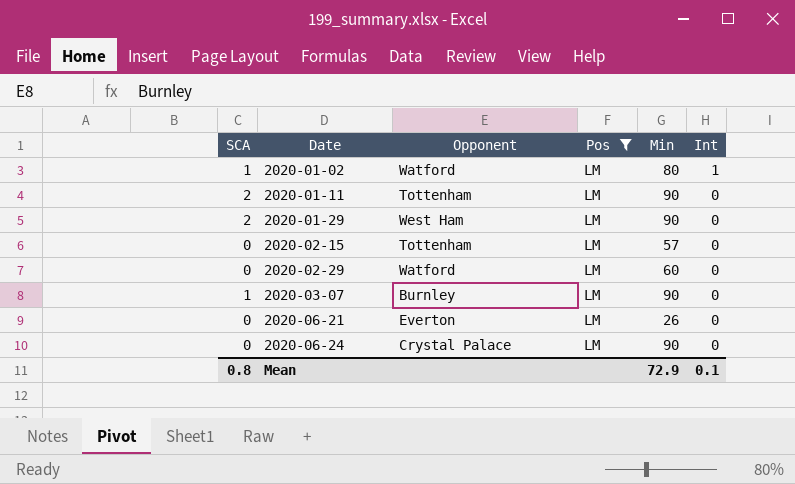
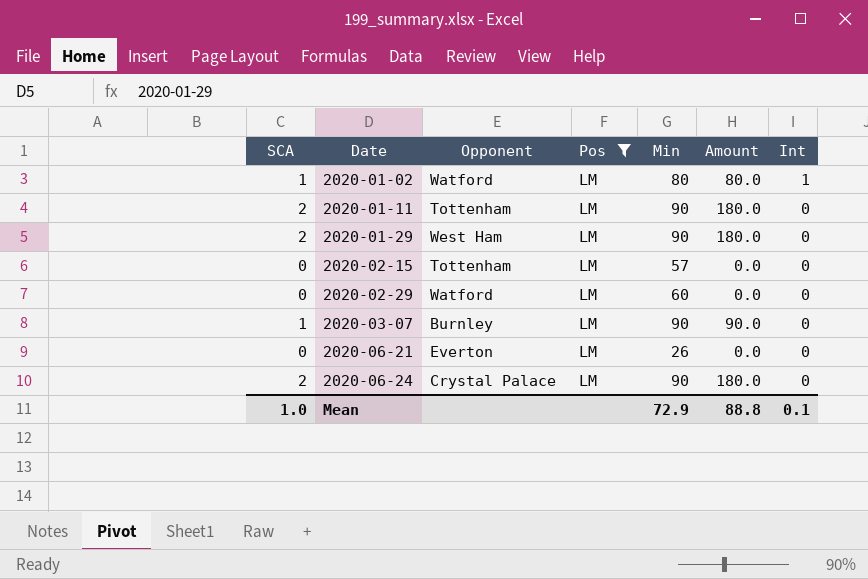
column Amount | formula: none -> [SCA] * [Min]
2020-06-24 | SCA: 0 -> 2
Mean | SCA: 0.8 -> 1.0

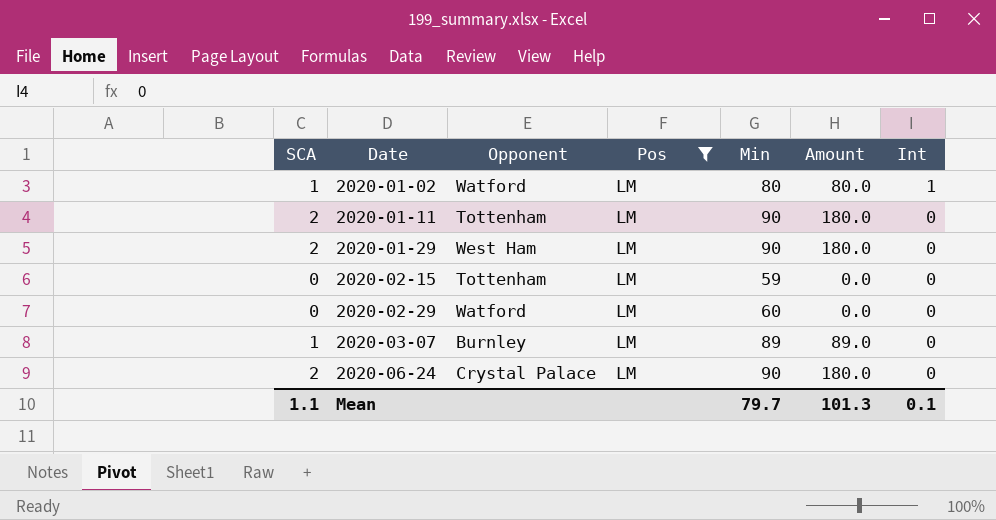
row 2020-06-21: 0 | Everton | LM | 26 | 0.0 | 0 -> none
2020-02-15 | Min: 57 -> 59
2020-03-07 | Min: 90 -> 89
2020-03-07 | Amount: 90.0 -> 89.0
Mean | SCA: 1.0 -> 1.1
Mean | Min: 72.9 -> 79.7
Mean | Amount: 88.8 -> 101.3

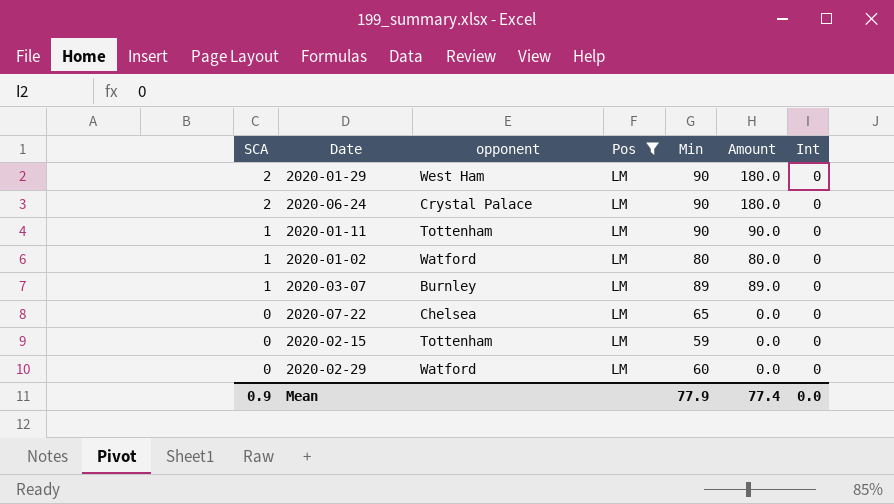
row order: Date ascending -> SCA descending
column name: Opponent -> opponent
2020-01-11 | SCA: 2 -> 1
2020-01-11 | Amount: 180.0 -> 90.0
2020-01-02 | Int: 1 -> 0
row 2020-07-22: none -> 0 | Chelsea | LM | 65 | 0.0 | 0
Mean | SCA: 1.1 -> 0.9
Mean | Min: 79.7 -> 77.9
Mean | Amount: 101.3 -> 77.4
Mean | Int: 0.1 -> 0.0

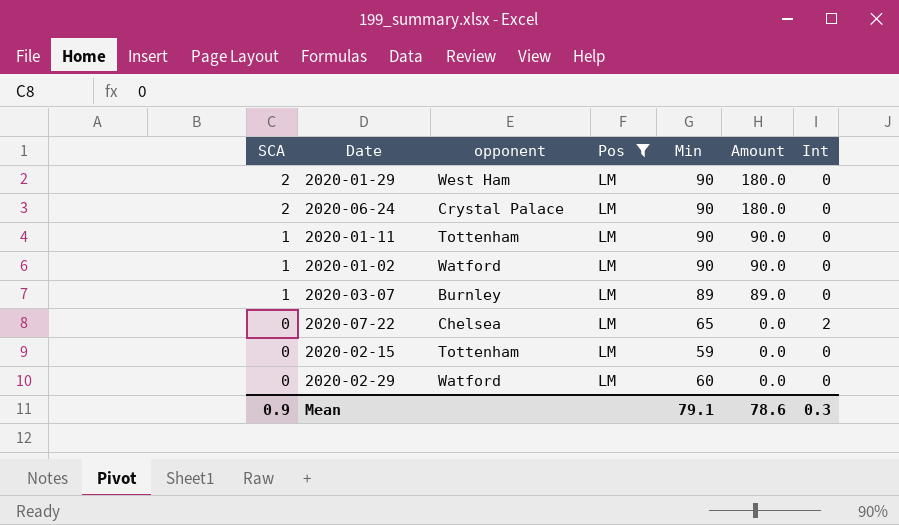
2020-01-02 | Min: 80 -> 90
2020-01-02 | Amount: 80.0 -> 90.0
2020-07-22 | Int: 0 -> 2
Mean | Min: 77.9 -> 79.1
Mean | Amount: 77.4 -> 78.6
Mean | Int: 0.0 -> 0.3

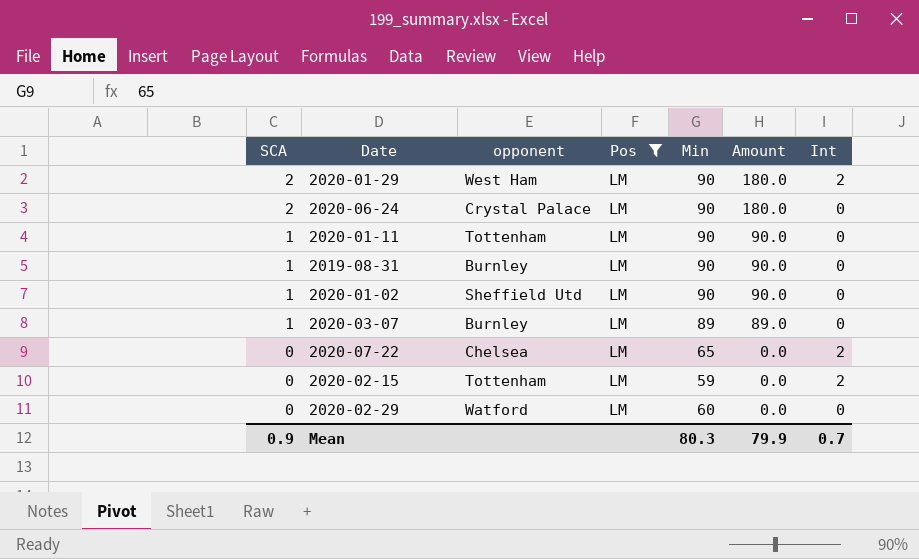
2020-01-29 | Int: 0 -> 2
row 2019-08-31: none -> 1 | Burnley | LM | 90 | 90.0 | 0
2020-01-02 | opponent: Watford -> Sheffield Utd
2020-02-15 | Int: 0 -> 2
Mean | Min: 79.1 -> 80.3
Mean | Amount: 78.6 -> 79.9
Mean | Int: 0.3 -> 0.7

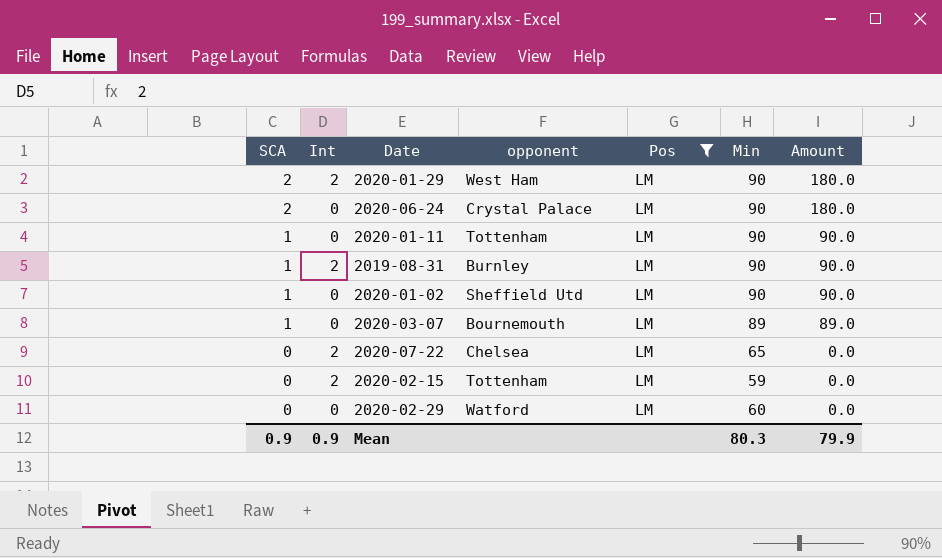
column Int | position: 7 -> 2
2019-08-31 | Int: 0 -> 2
2020-03-07 | opponent: Burnley -> Bournemouth
Mean | Int: 0.7 -> 0.9

